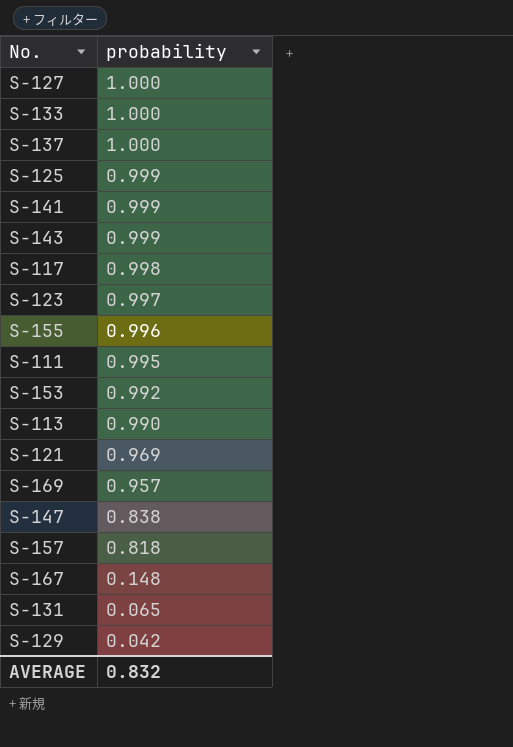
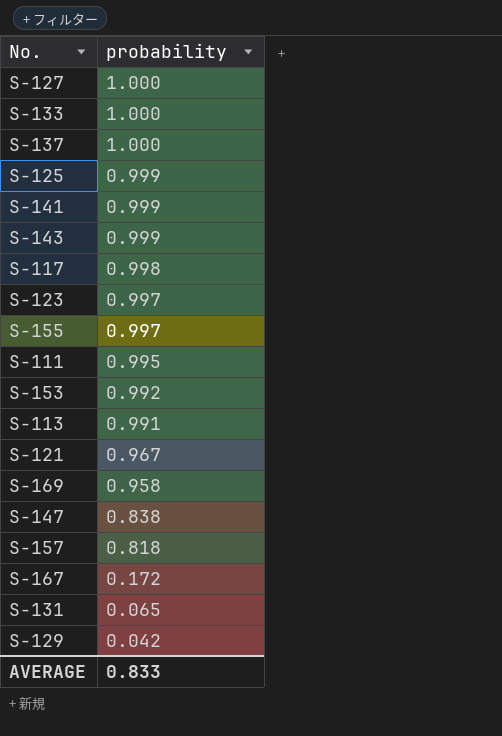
S-155 | probability: 0.996 -> 0.997
S-113 | probability: 0.990 -> 0.991
S-121 | probability: 0.969 -> 0.967
S-169 | probability: 0.957 -> 0.958
S-167 | probability: 0.148 -> 0.172
AVERAGE | probability: 0.832 -> 0.833

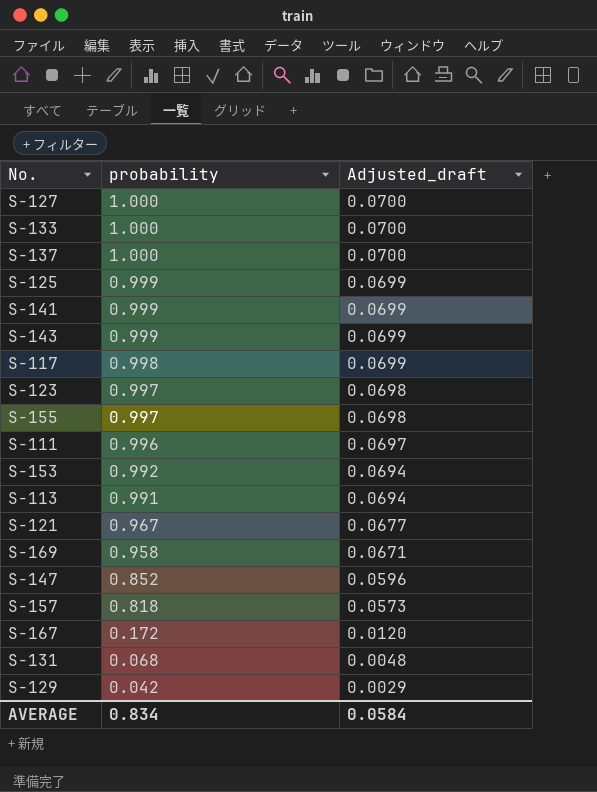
column Adjusted_draft | formula: none -> [probability] * 0.07
S-111 | probability: 0.995 -> 0.996
S-147 | probability: 0.838 -> 0.852
S-131 | probability: 0.065 -> 0.068
AVERAGE | probability: 0.833 -> 0.834

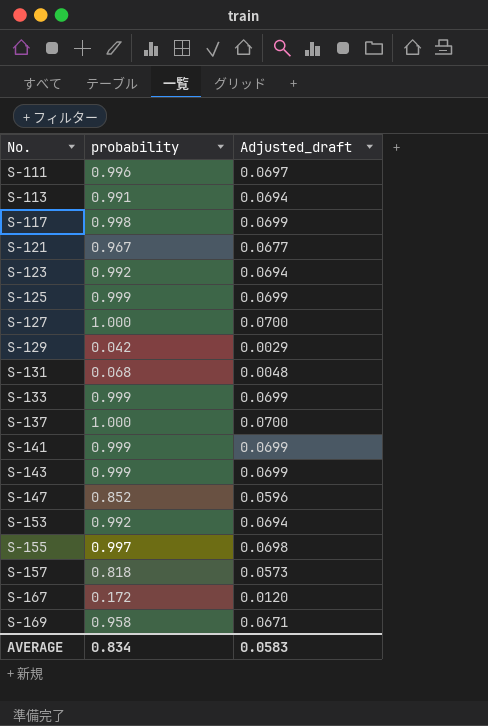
row order: probability descending -> No. ascending
S-123 | probability: 0.997 -> 0.992
S-123 | Adjusted_draft: 0.0698 -> 0.0694
S-133 | probability: 1.000 -> 0.999
S-133 | Adjusted_draft: 0.0700 -> 0.0699
AVERAGE | Adjusted_draft: 0.0584 -> 0.0583

